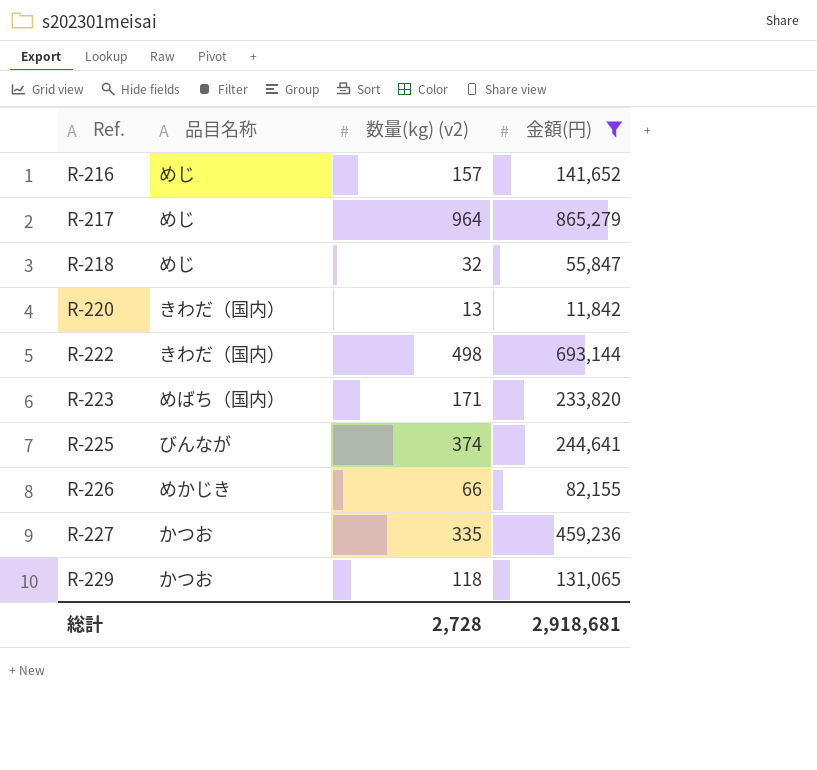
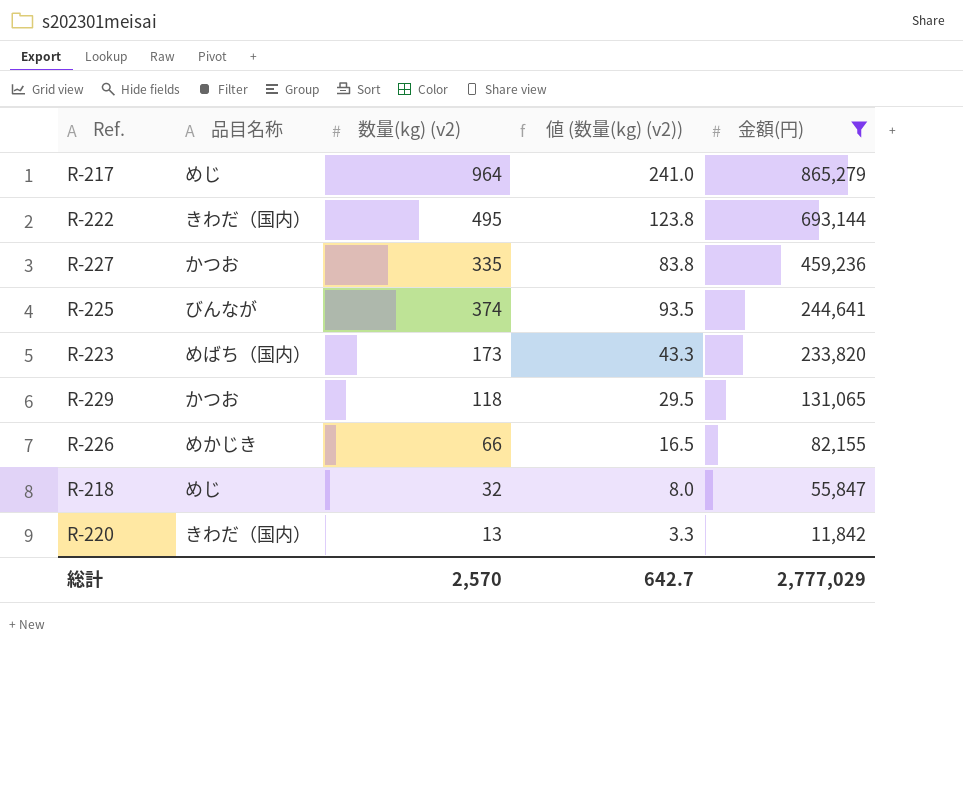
row order: Ref. ascending -> 金額(円) descending
column 値 (数量(kg) (v2)) | formula: none -> [数量(kg) (v2)] * 0.25
row R-216: めじ | 157 | 141,652 -> none
R-222 | 数量(kg) (v2): 498 -> 495
R-223 | 数量(kg) (v2): 171 -> 173
総計 | 数量(kg) (v2): 2,728 -> 2,570
総計 | 金額(円): 2,918,681 -> 2,777,029

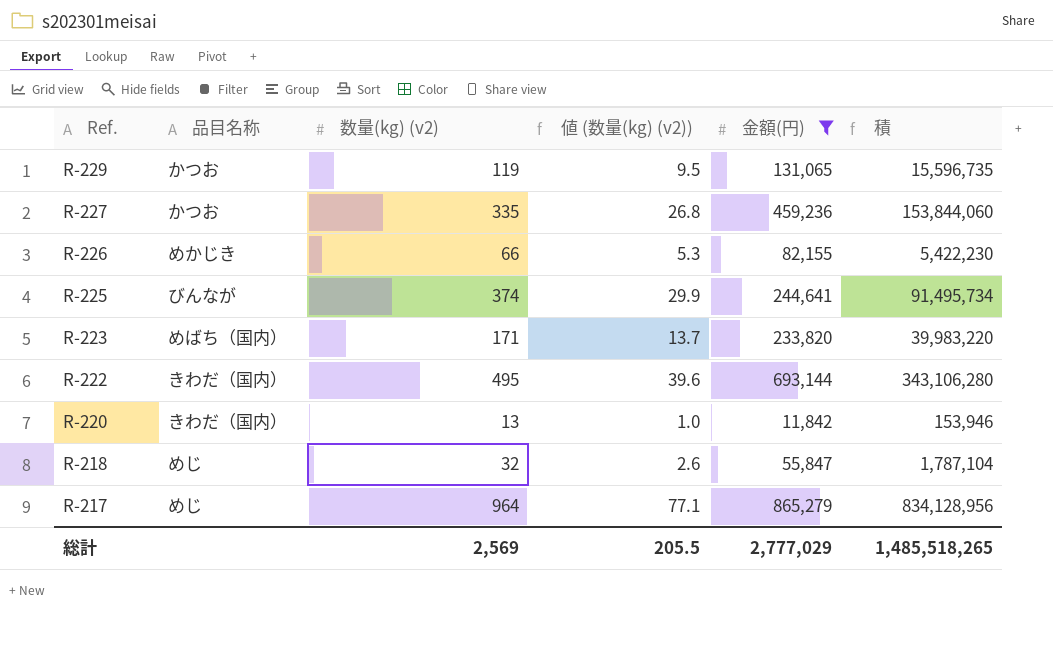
row order: 金額(円) descending -> Ref. descending
column 値 (数量(kg) (v2)) | formula: [数量(kg) (v2)] * 0.25 -> [数量(kg) (v2)] * 0.08
column 積 | formula: none -> [数量(kg) (v2)] * [金額(円)]
R-229 | 数量(kg) (v2): 118 -> 119
R-223 | 数量(kg) (v2): 173 -> 171
総計 | 数量(kg) (v2): 2,570 -> 2,569
総計 | 値 (数量(kg) (v2)): 642.7 -> 205.5

